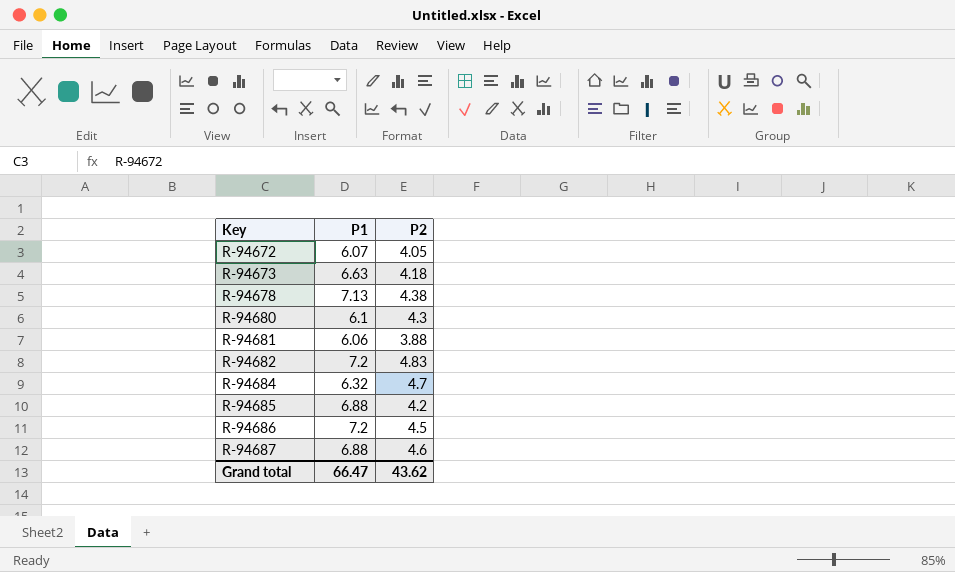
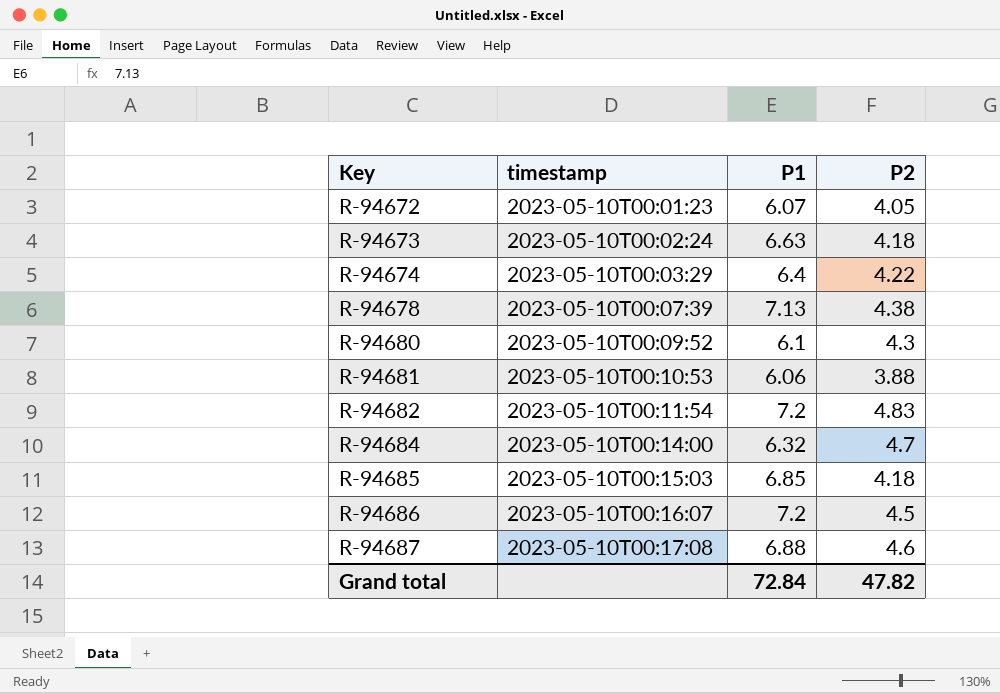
column timestamp | position: none -> 2
row R-94674: none -> 2023-05-10T00:03:29 | 6.4 | 4.22
R-94685 | P1: 6.88 -> 6.85
R-94685 | P2: 4.2 -> 4.18
Grand total | P1: 66.47 -> 72.84
Grand total | P2: 43.62 -> 47.82

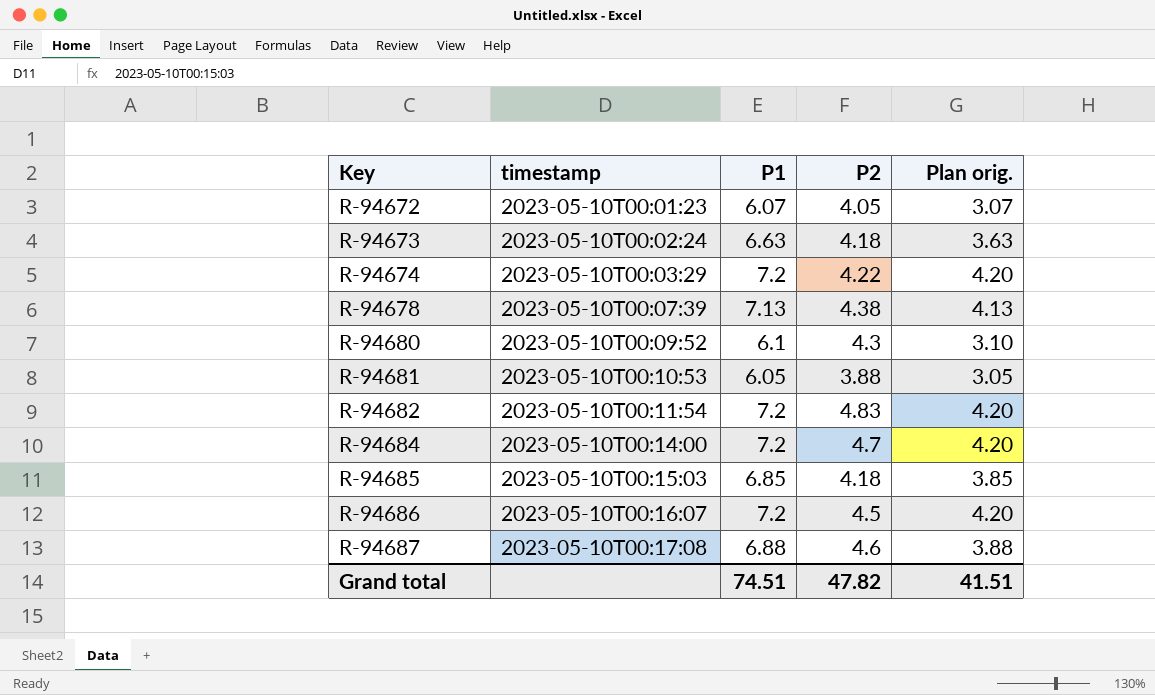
column Plan orig. | formula: none -> [P1] - 3
R-94674 | P1: 6.4 -> 7.2
R-94681 | P1: 6.06 -> 6.05
R-94684 | P1: 6.32 -> 7.2
Grand total | P1: 72.84 -> 74.51

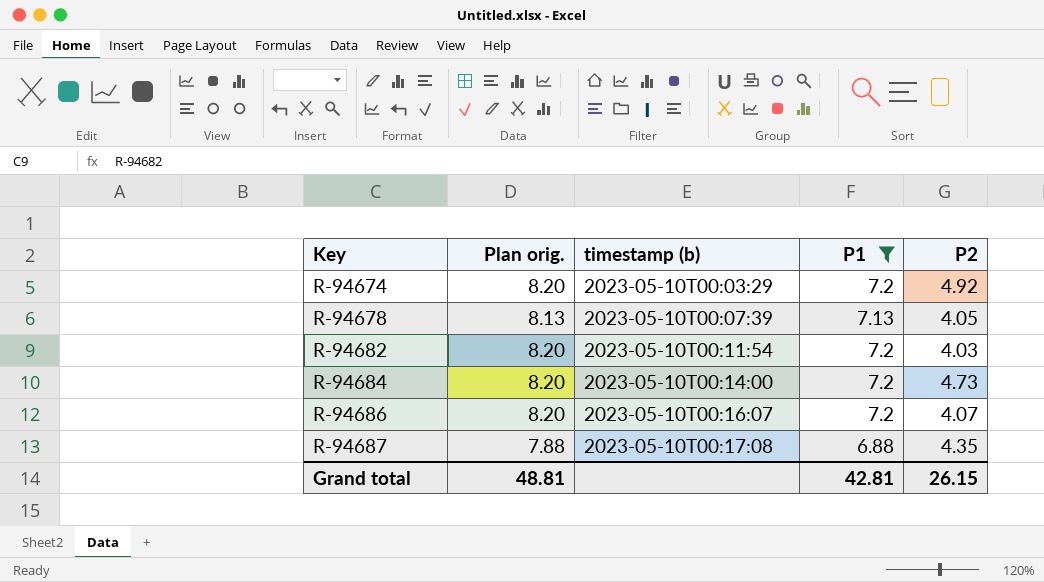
filter: none -> P1 >= 6.88
column Plan orig. | formula: [P1] - 3 -> [P1] + 1
column Plan orig. | position: 5 -> 2
column name: timestamp -> timestamp (b)
R-94674 | P2: 4.22 -> 4.92
R-94678 | P2: 4.38 -> 4.05
R-94682 | P2: 4.83 -> 4.03
R-94684 | P2: 4.7 -> 4.73
R-94686 | P2: 4.5 -> 4.07
R-94687 | P2: 4.6 -> 4.35
Grand total | Plan orig.: 41.51 -> 48.81
Grand total | P1: 74.51 -> 42.81
Grand total | P2: 47.82 -> 26.15

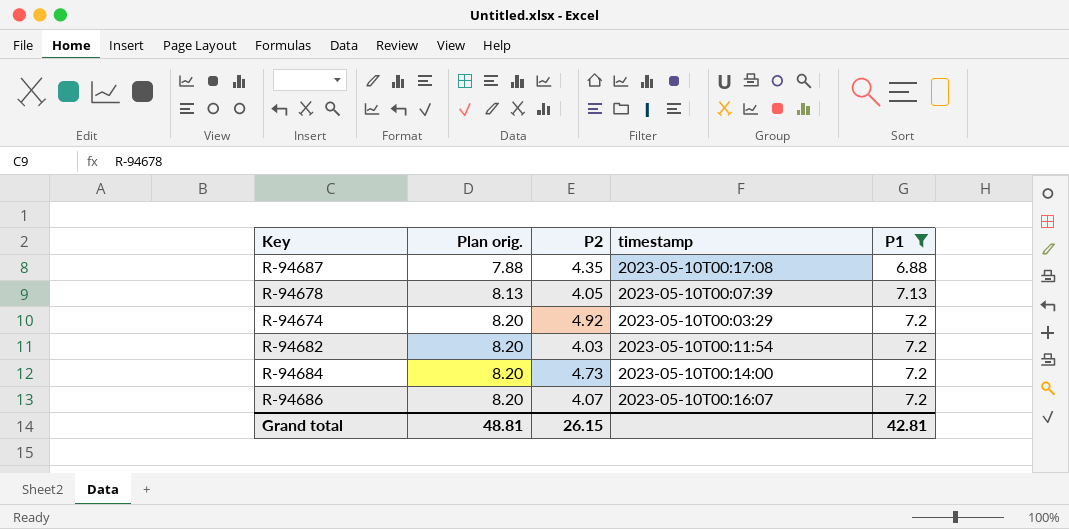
row order: Key ascending -> Plan orig. ascending
column P2 | position: 5 -> 3
column name: timestamp (b) -> timestamp

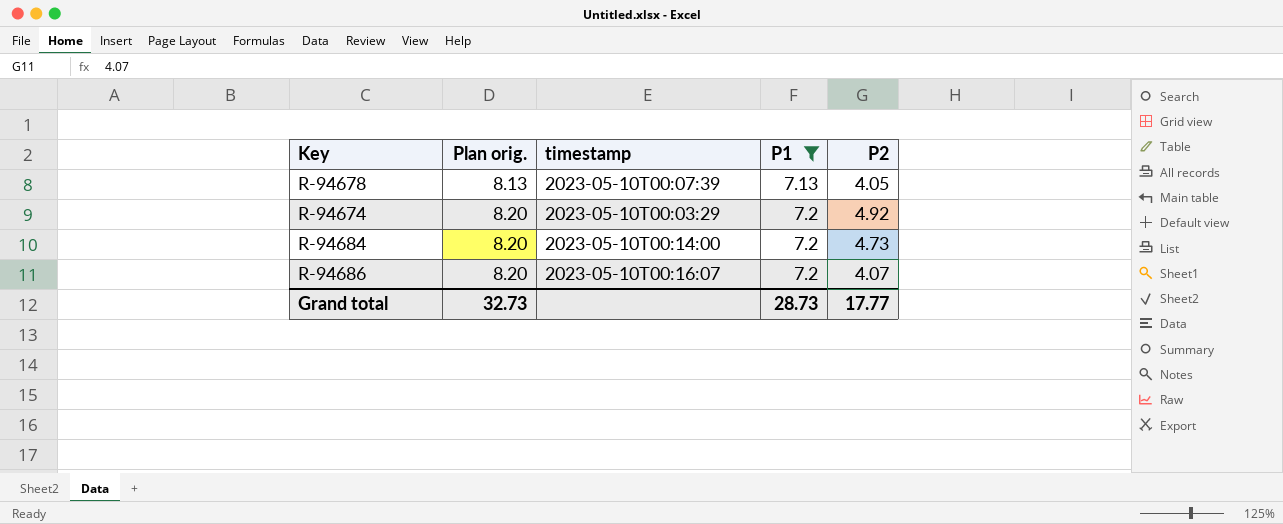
column P2 | position: 3 -> 5
row R-94687: 7.88 | 4.35 | 2023-05-10T00:17:08 | 6.88 -> none
row R-94682: 8.20 | 4.03 | 2023-05-10T00:11:54 | 7.2 -> none
Grand total | Plan orig.: 48.81 -> 32.73
Grand total | P1: 42.81 -> 28.73
Grand total | P2: 26.15 -> 17.77

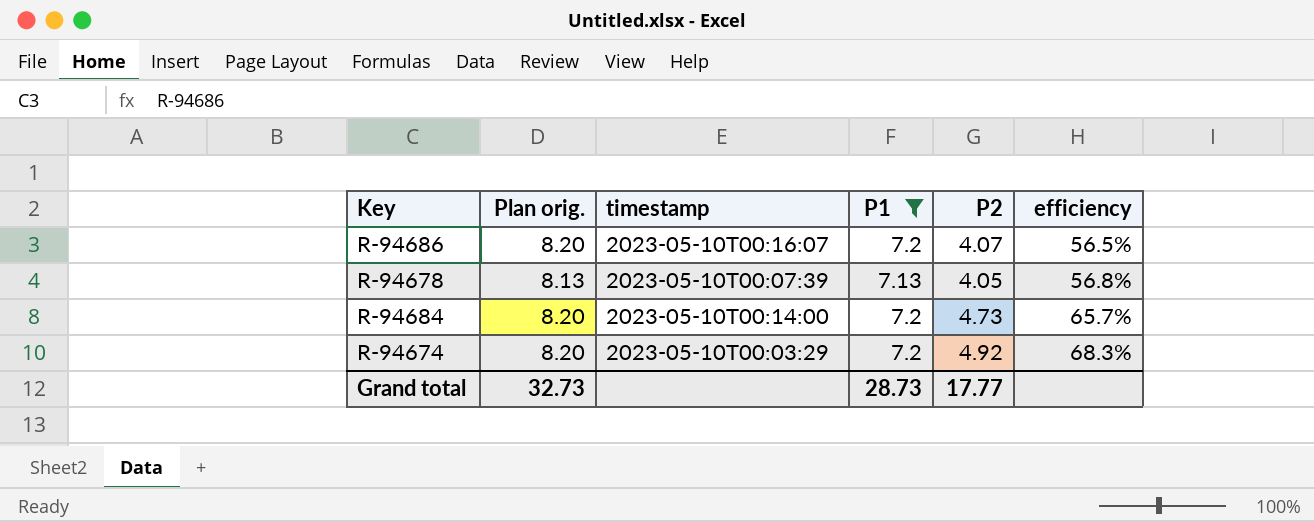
row order: Plan orig. ascending -> efficiency ascending
column efficiency | formula: none -> [P2] / [P1]

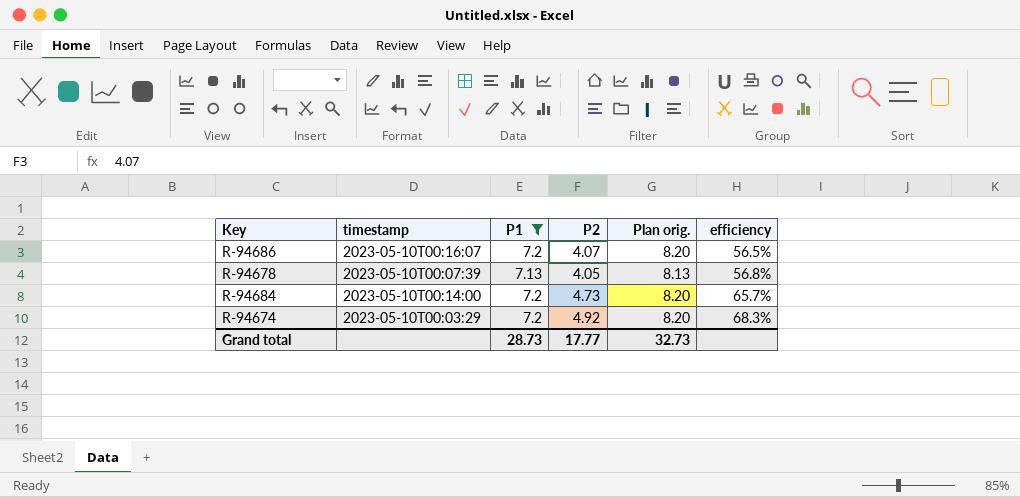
column Plan orig. | position: 2 -> 5

